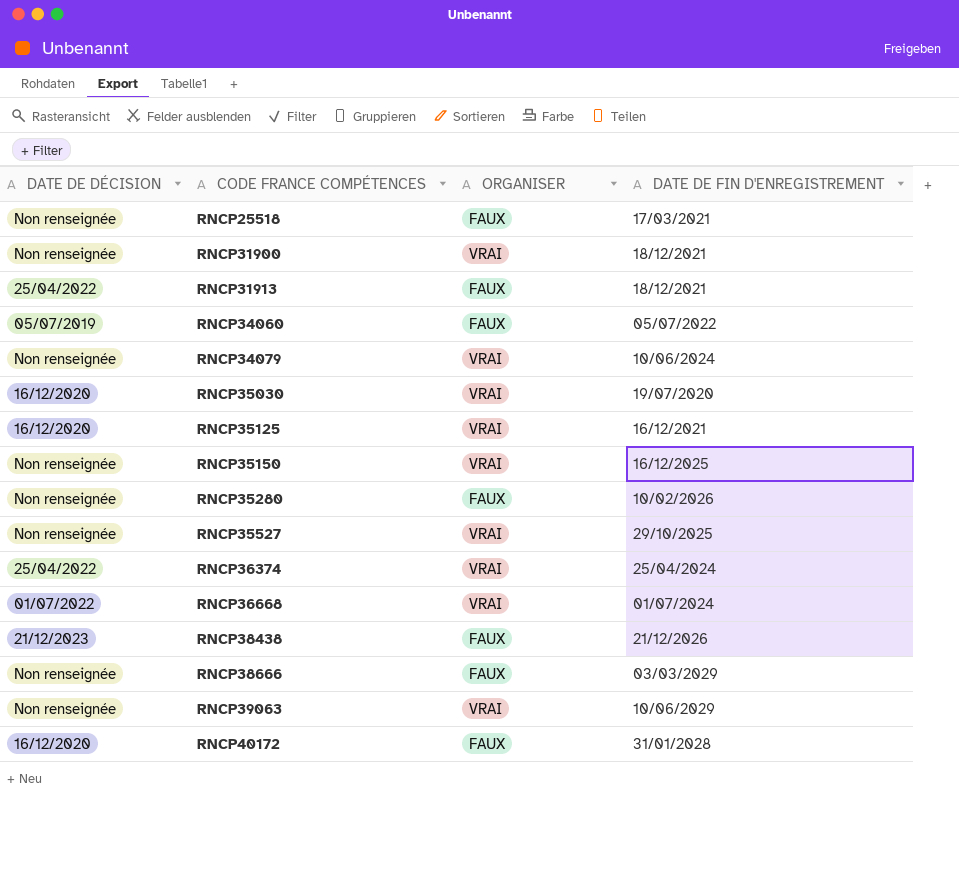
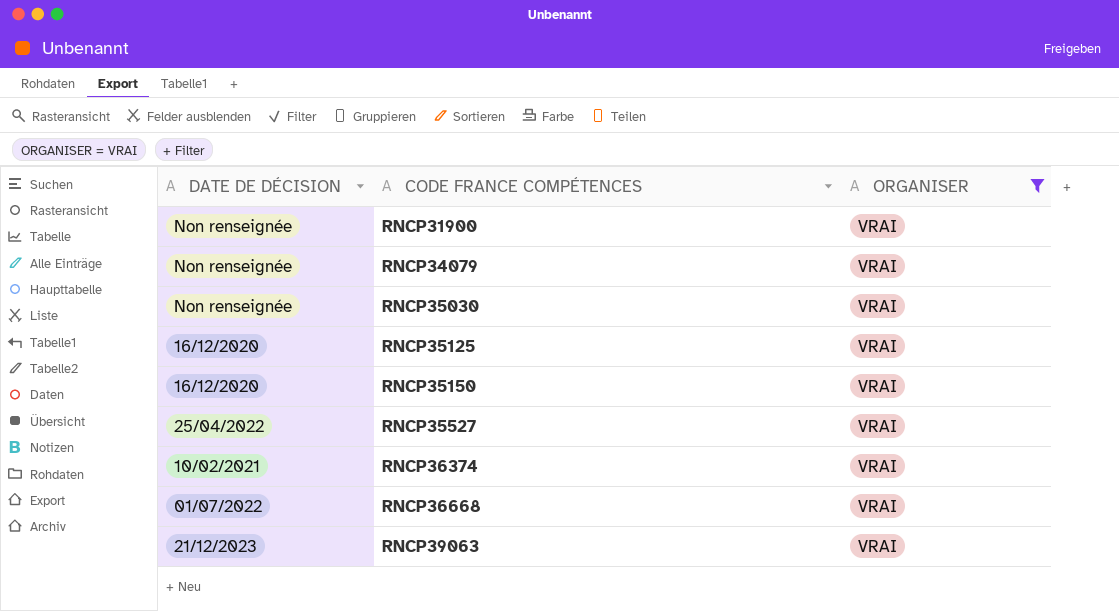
filter: none -> ORGANISER = VRAI
column DATE DE FIN D'ENREGISTREMENT | position: 4 -> none
RNCP35030 | DATE DE DÉCISION: 16/12/2020 -> Non renseignée
RNCP35150 | DATE DE DÉCISION: Non renseignée -> 16/12/2020
RNCP35527 | DATE DE DÉCISION: Non renseignée -> 25/04/2022
RNCP36374 | DATE DE DÉCISION: 25/04/2022 -> 10/02/2021
RNCP39063 | DATE DE DÉCISION: Non renseignée -> 21/12/2023

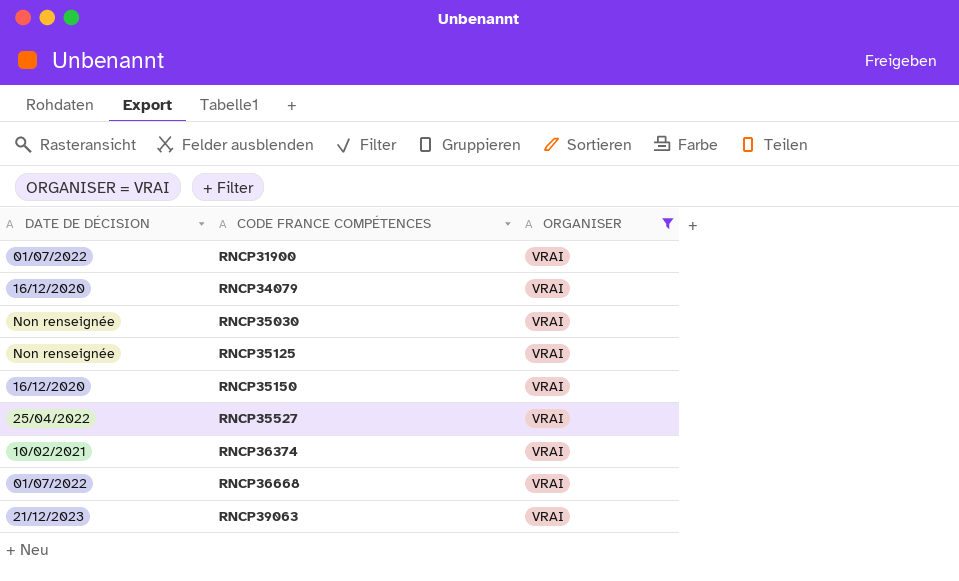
RNCP31900 | DATE DE DÉCISION: Non renseignée -> 01/07/2022
RNCP34079 | DATE DE DÉCISION: Non renseignée -> 16/12/2020
RNCP35125 | DATE DE DÉCISION: 16/12/2020 -> Non renseignée

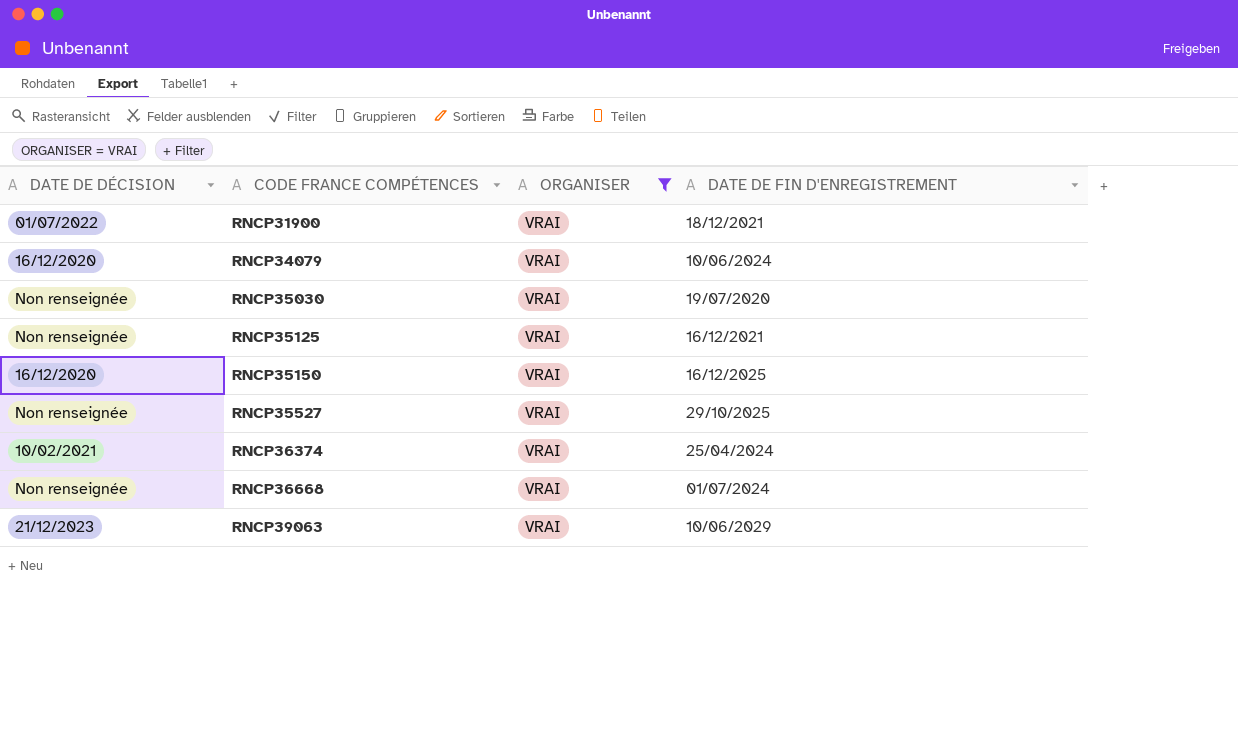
column DATE DE FIN D'ENREGISTREMENT | position: none -> 4
RNCP35527 | DATE DE DÉCISION: 25/04/2022 -> Non renseignée
RNCP36668 | DATE DE DÉCISION: 01/07/2022 -> Non renseignée

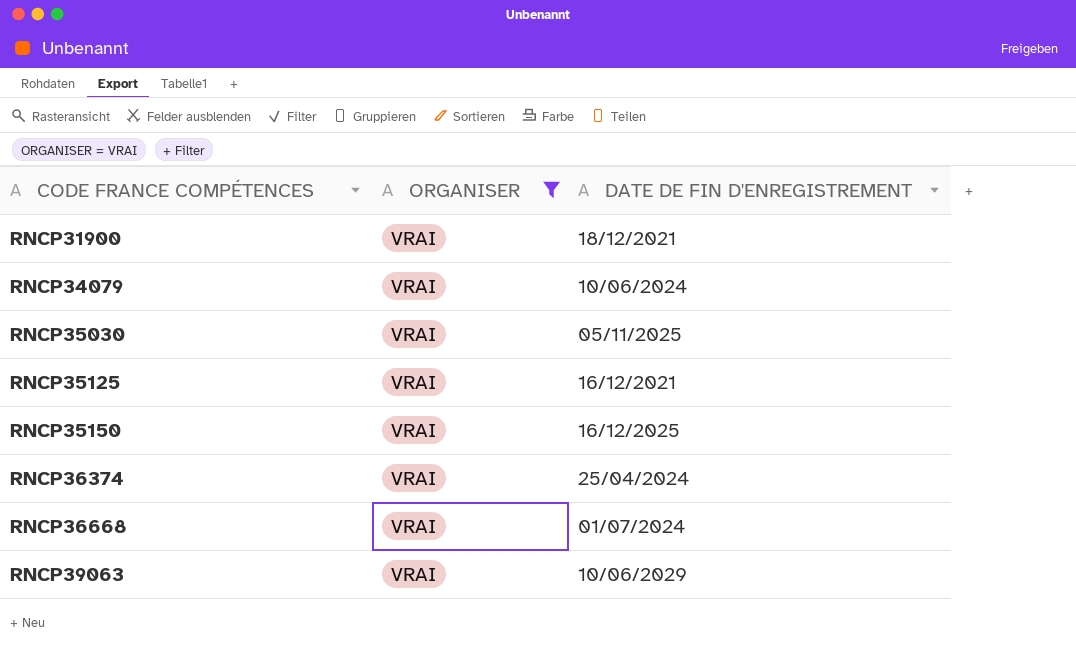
column DATE DE DÉCISION | position: 1 -> none
row RNCP35527: Non renseignée | VRAI | 29/10/2025 -> none
RNCP35030 | DATE DE FIN D'ENREGISTREMENT: 19/07/2020 -> 05/11/2025

